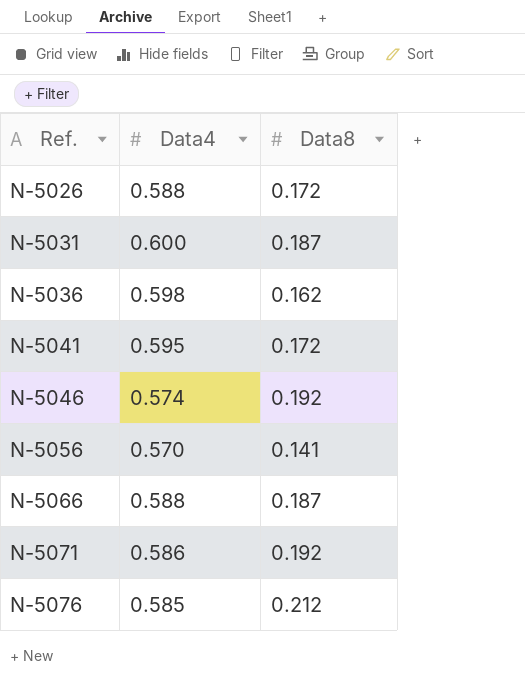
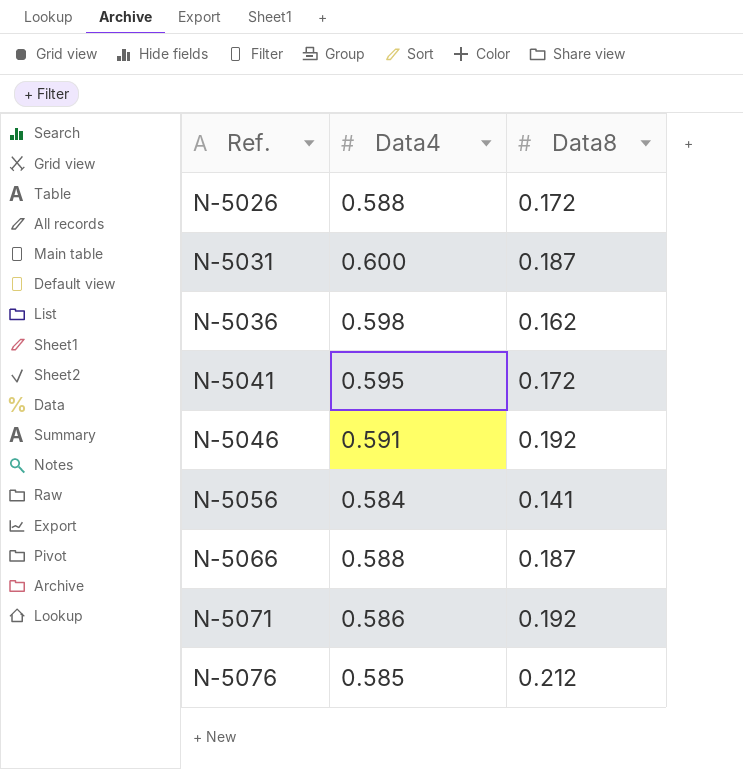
N-5046 | Data4: 0.574 -> 0.591
N-5056 | Data4: 0.570 -> 0.584

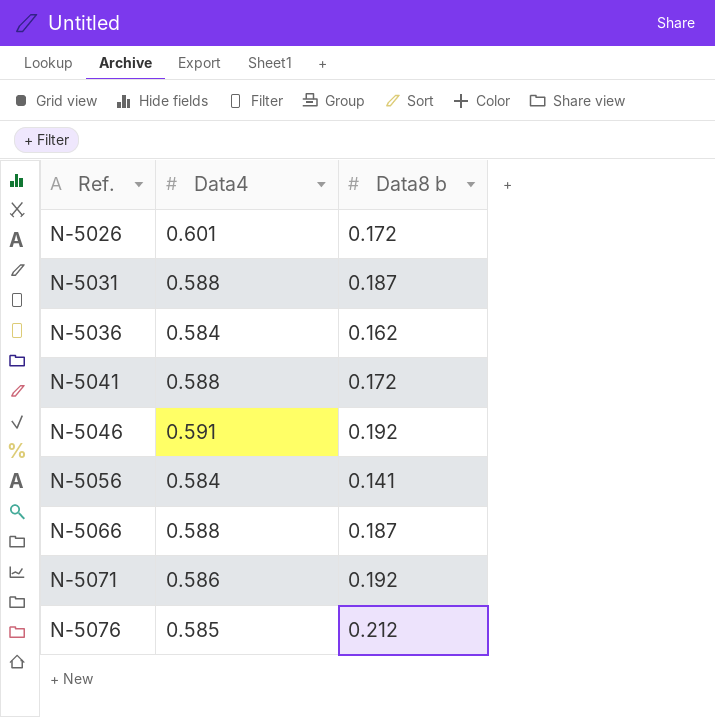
column name: Data8 -> Data8 b
N-5026 | Data4: 0.588 -> 0.601
N-5031 | Data4: 0.600 -> 0.588
N-5036 | Data4: 0.598 -> 0.584
N-5041 | Data4: 0.595 -> 0.588

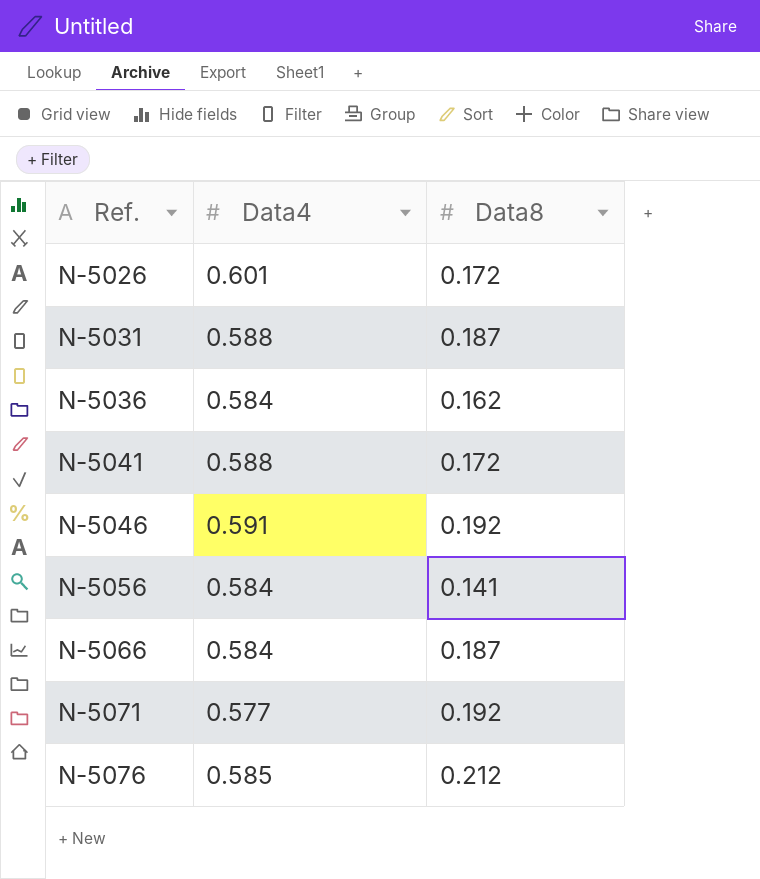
column name: Data8 b -> Data8
N-5066 | Data4: 0.588 -> 0.584
N-5071 | Data4: 0.586 -> 0.577

